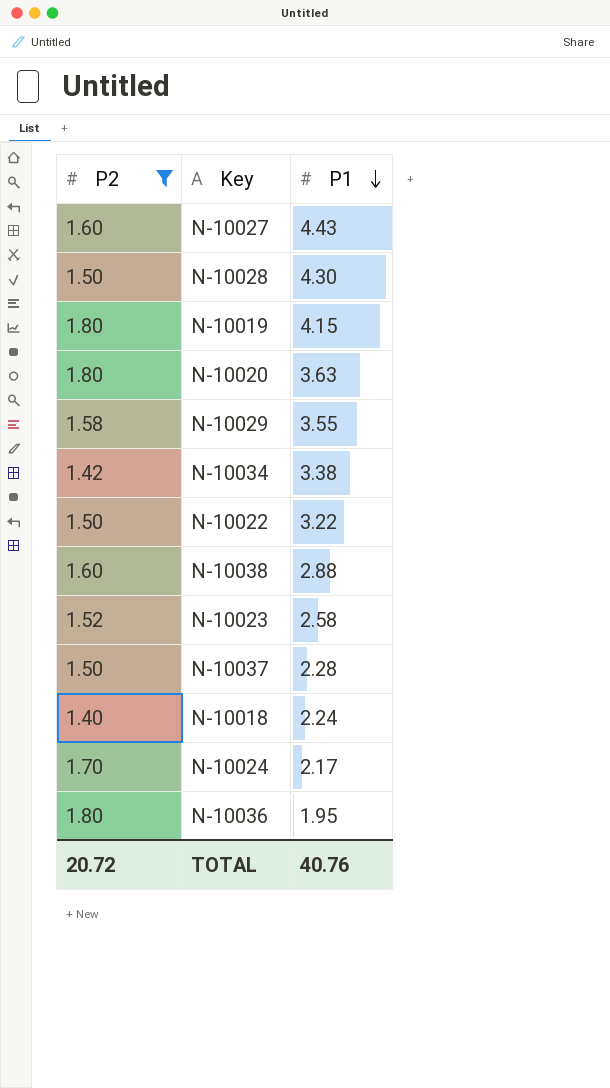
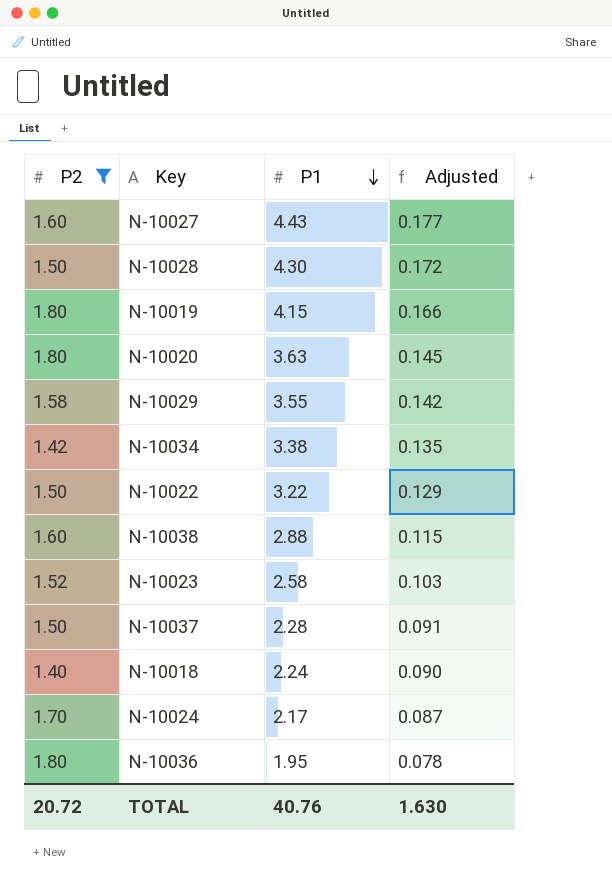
column Adjusted | formula: none -> [P1] * 0.04

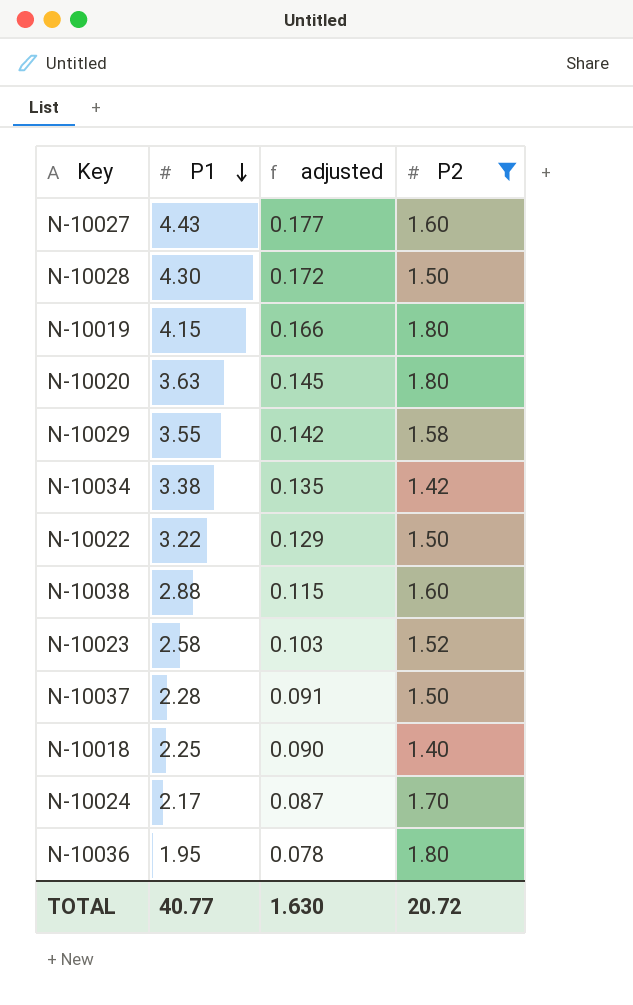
column name: Adjusted -> adjusted
column P2 | position: 1 -> 4
N-10018 | P1: 2.24 -> 2.25
TOTAL | P1: 40.76 -> 40.77

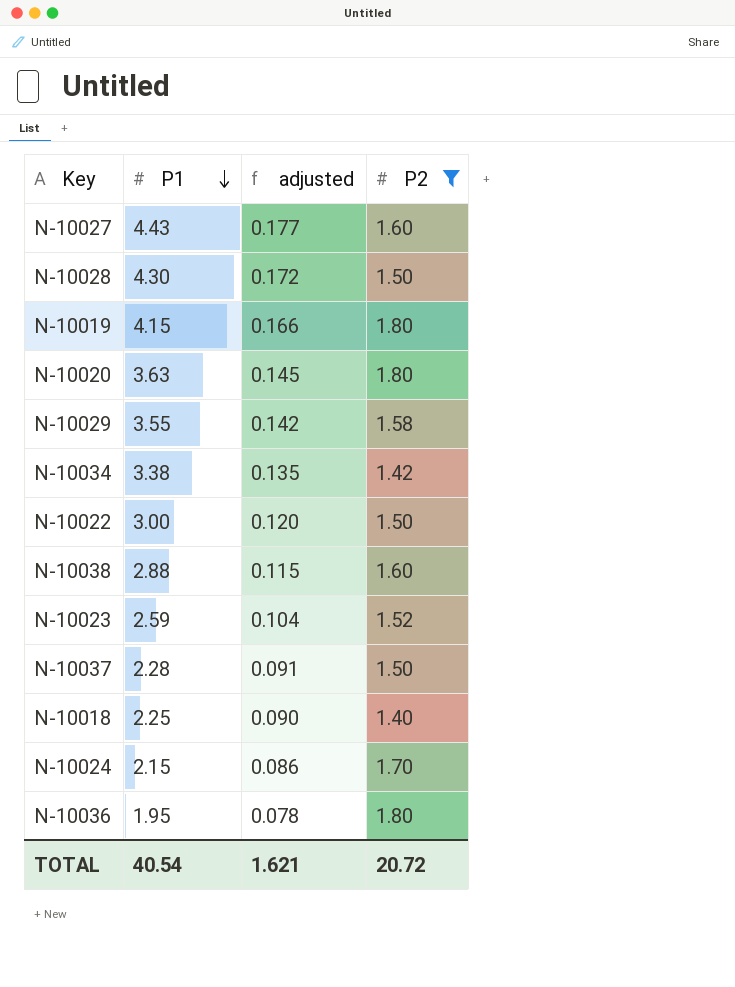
N-10022 | P1: 3.22 -> 3.00
N-10022 | adjusted: 0.129 -> 0.120
N-10023 | P1: 2.58 -> 2.59
N-10023 | adjusted: 0.103 -> 0.104
N-10024 | P1: 2.17 -> 2.15
N-10024 | adjusted: 0.087 -> 0.086
TOTAL | P1: 40.77 -> 40.54
TOTAL | adjusted: 1.630 -> 1.621

